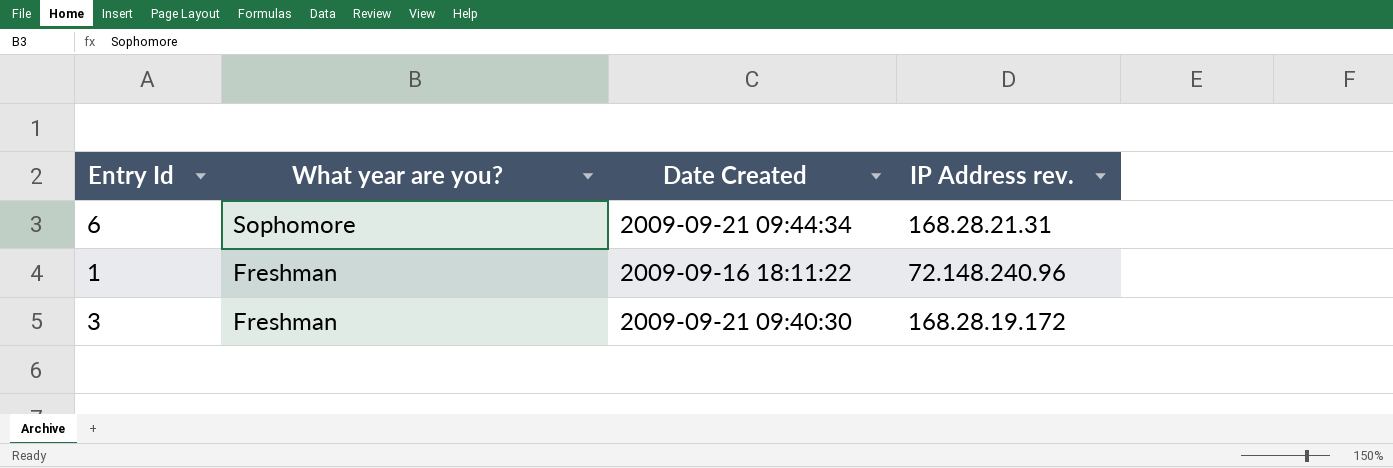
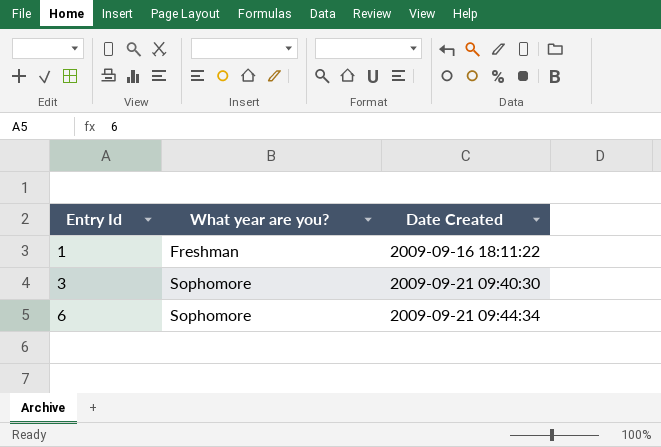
row order: What year are you? descending -> Entry Id ascending
column IP Address rev. | position: 4 -> none
3 | What year are you?: Freshman -> Sophomore

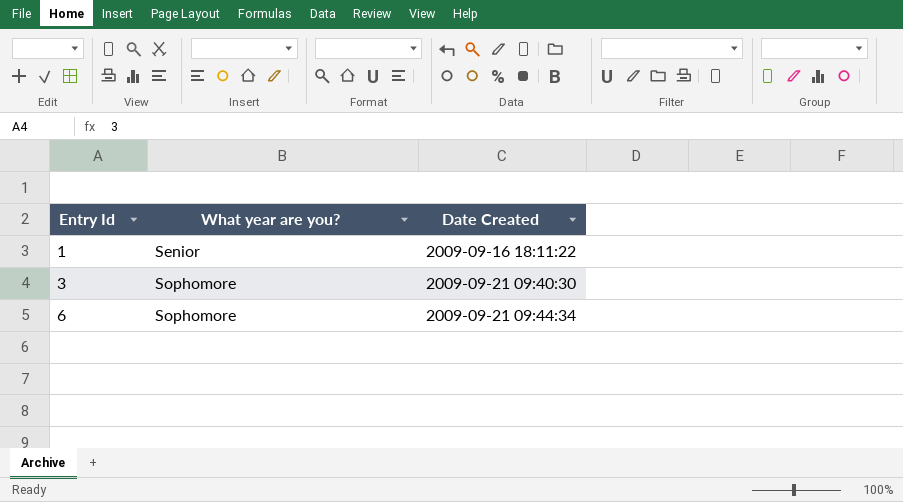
1 | What year are you?: Freshman -> Senior

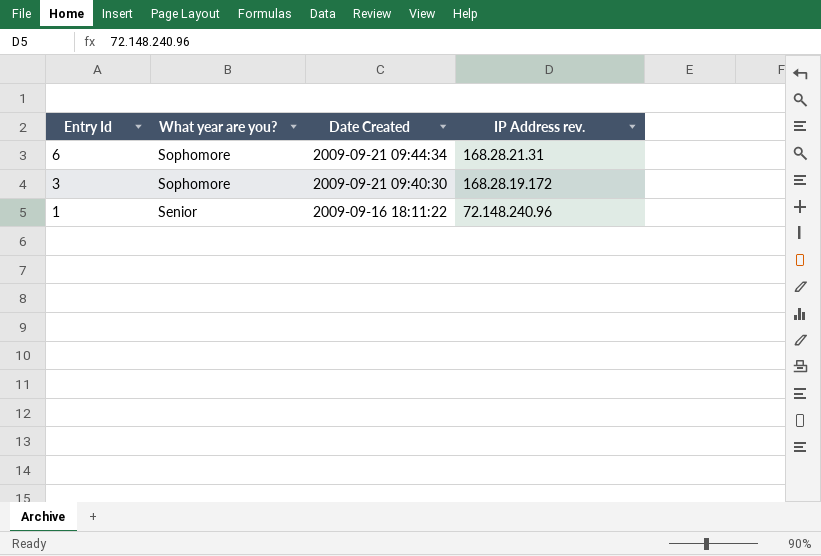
row order: Entry Id ascending -> Entry Id descending
column IP Address rev. | position: none -> 4

